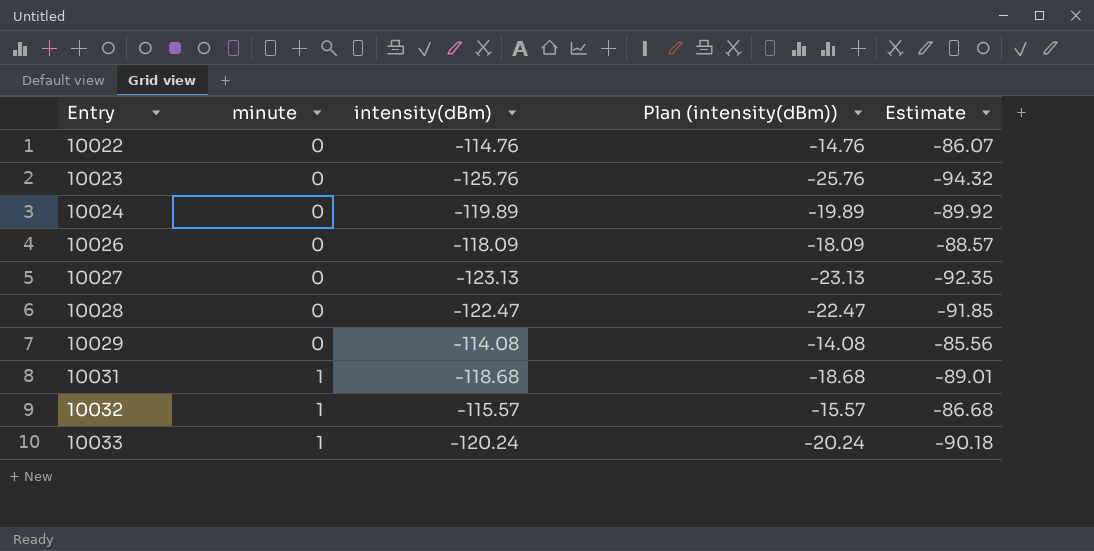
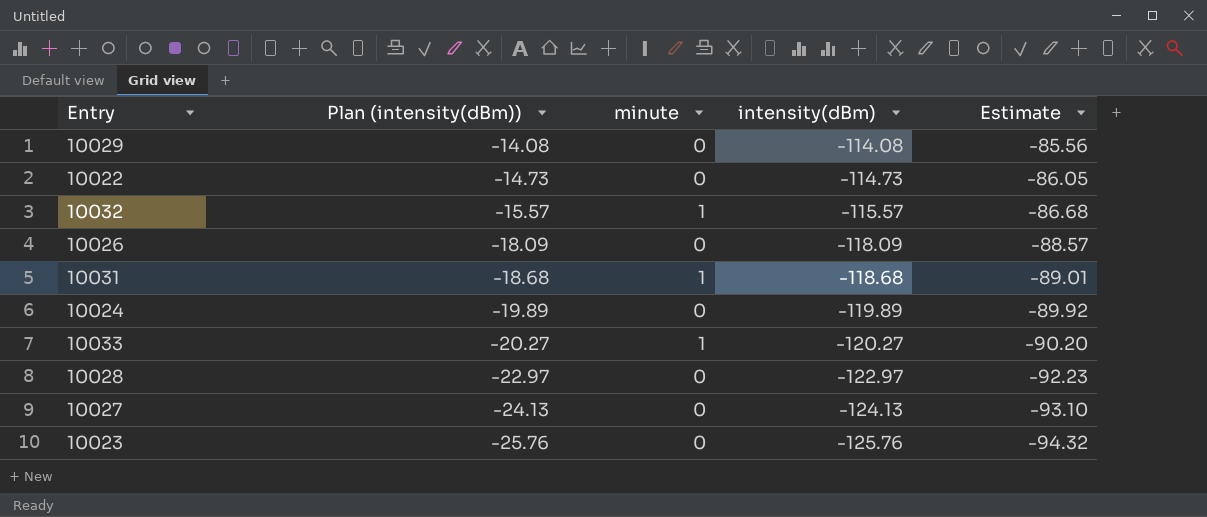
row order: Entry ascending -> Plan (intensity(dBm)) descending
column Plan (intensity(dBm)) | position: 4 -> 2
10022 | Plan (intensity(dBm)): -14.76 -> -14.73
10022 | intensity(dBm): -114.76 -> -114.73
10022 | Estimate: -86.07 -> -86.05
10033 | Plan (intensity(dBm)): -20.24 -> -20.27
10033 | intensity(dBm): -120.24 -> -120.27
10033 | Estimate: -90.18 -> -90.20
10028 | Plan (intensity(dBm)): -22.47 -> -22.97
10028 | intensity(dBm): -122.47 -> -122.97
10028 | Estimate: -91.85 -> -92.23
10027 | Plan (intensity(dBm)): -23.13 -> -24.13
10027 | intensity(dBm): -123.13 -> -124.13
10027 | Estimate: -92.35 -> -93.10

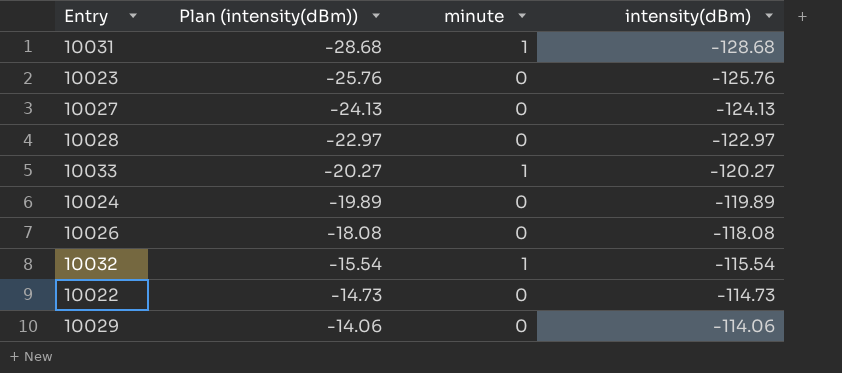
row order: Plan (intensity(dBm)) descending -> Plan (intensity(dBm)) ascending
column Estimate | formula: [intensity(dBm)] * 0.75 -> none
10031 | Plan (intensity(dBm)): -18.68 -> -28.68
10031 | intensity(dBm): -118.68 -> -128.68
10026 | Plan (intensity(dBm)): -18.09 -> -18.08
10026 | intensity(dBm): -118.09 -> -118.08
10032 | Plan (intensity(dBm)): -15.57 -> -15.54
10032 | intensity(dBm): -115.57 -> -115.54
10029 | Plan (intensity(dBm)): -14.08 -> -14.06
10029 | intensity(dBm): -114.08 -> -114.06

